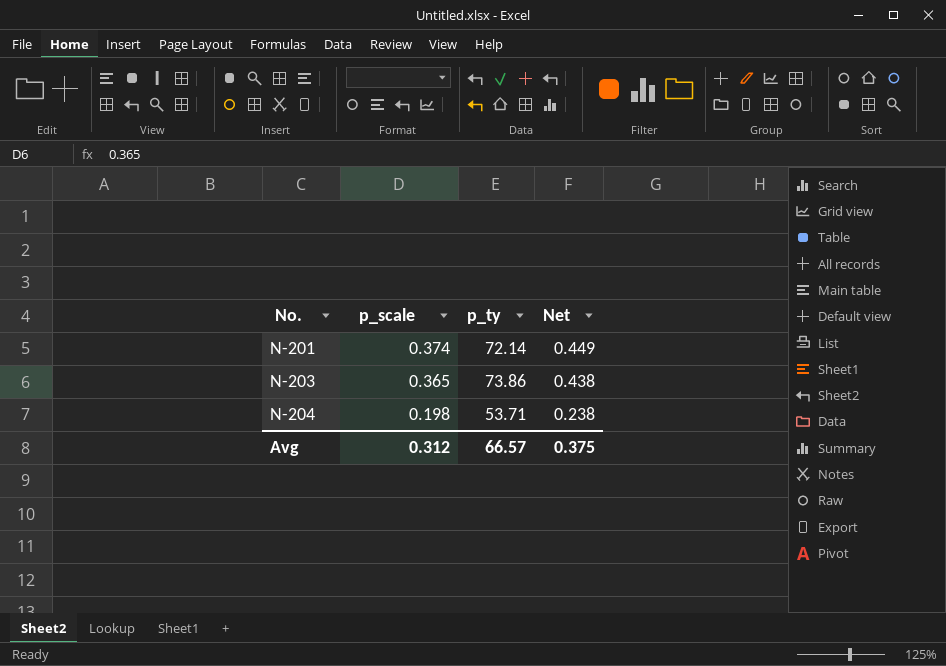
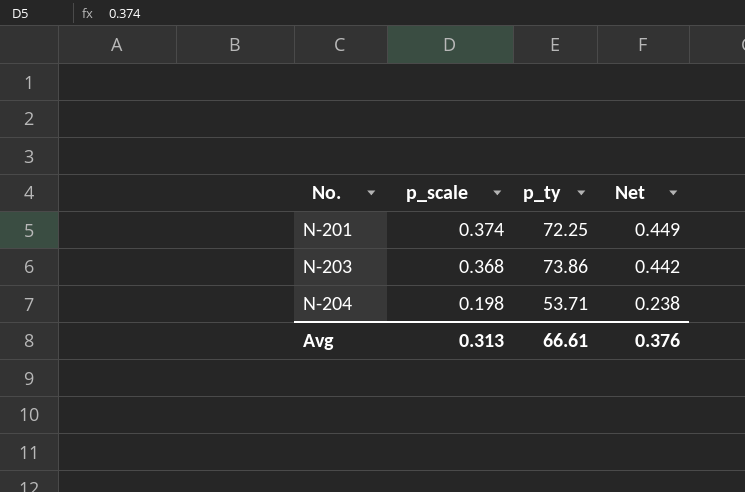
N-201 | p_ty: 72.14 -> 72.25
N-203 | p_scale: 0.365 -> 0.368
N-203 | Net: 0.438 -> 0.442
Avg | p_scale: 0.312 -> 0.313
Avg | p_ty: 66.57 -> 66.61
Avg | Net: 0.375 -> 0.376

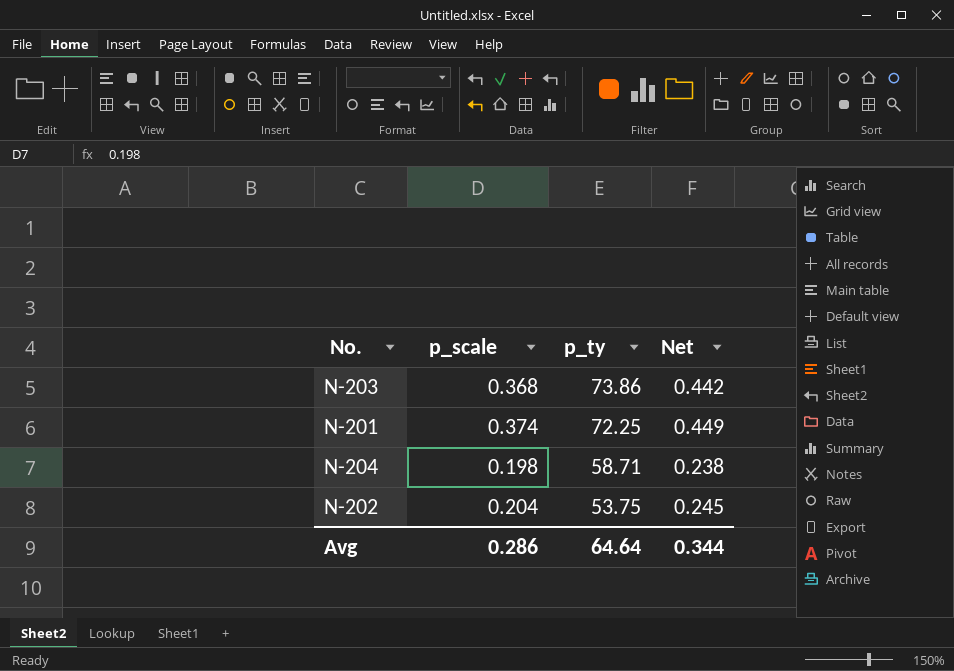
row order: No. ascending -> p_ty descending
N-204 | p_ty: 53.71 -> 58.71
row N-202: none -> 0.204 | 53.75 | 0.245
Avg | p_scale: 0.313 -> 0.286
Avg | p_ty: 66.61 -> 64.64
Avg | Net: 0.376 -> 0.344

